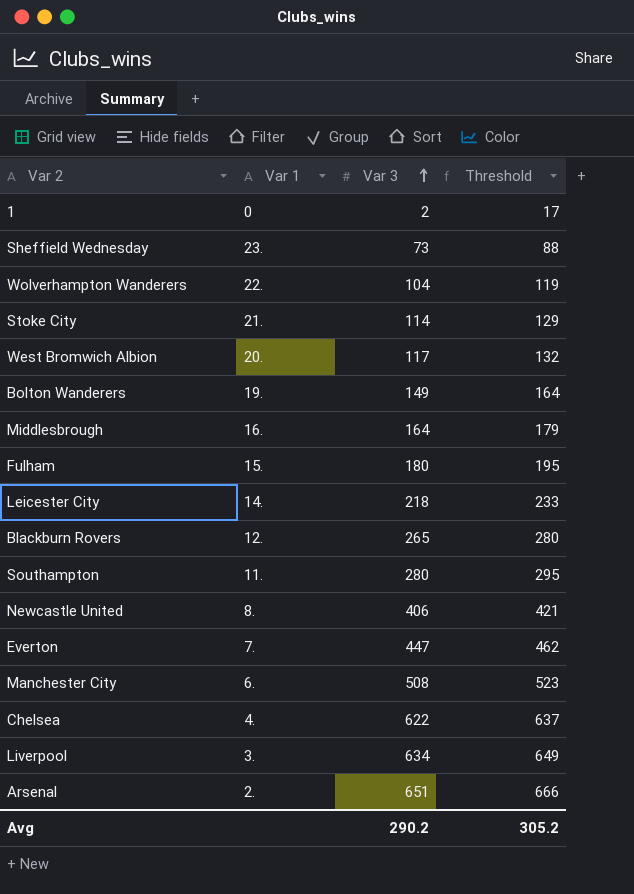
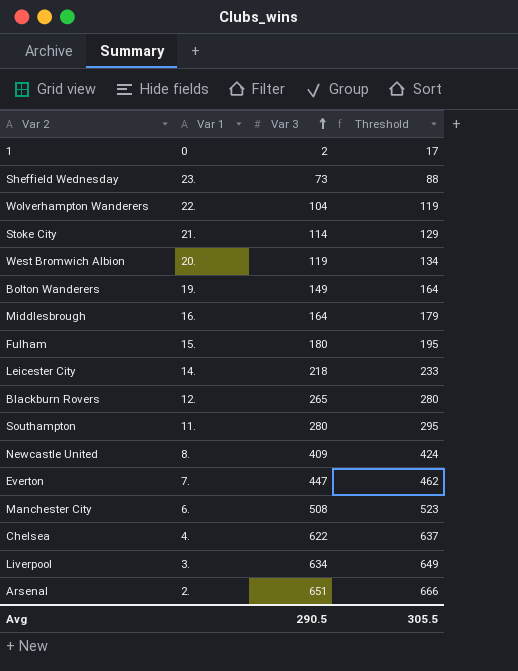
West Bromwich Albion | Var 3: 117 -> 119
West Bromwich Albion | Threshold: 132 -> 134
Newcastle United | Var 3: 406 -> 409
Newcastle United | Threshold: 421 -> 424
Avg | Var 3: 290.2 -> 290.5
Avg | Threshold: 305.2 -> 305.5

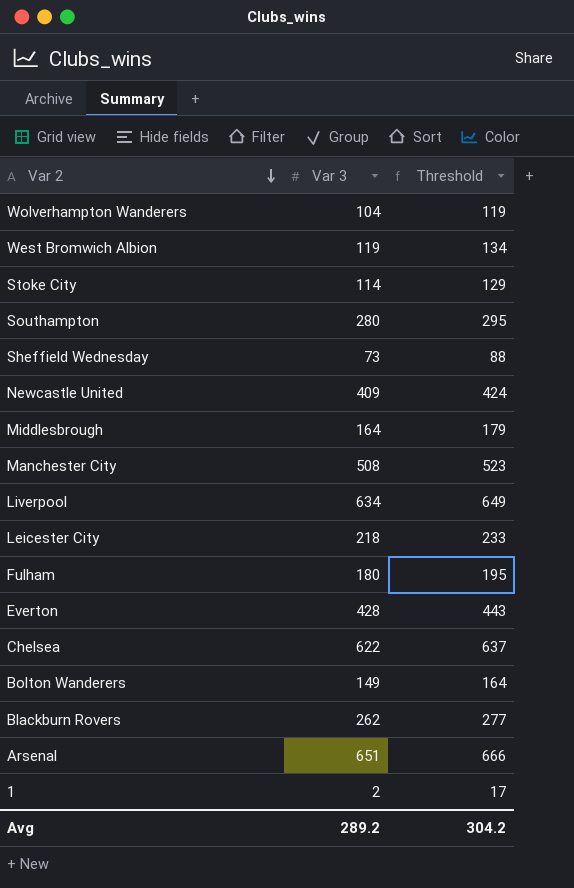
row order: Var 3 ascending -> Var 2 descending
column Var 1 | position: 2 -> none
Everton | Var 3: 447 -> 428
Everton | Threshold: 462 -> 443
Blackburn Rovers | Var 3: 265 -> 262
Blackburn Rovers | Threshold: 280 -> 277
Avg | Var 3: 290.5 -> 289.2
Avg | Threshold: 305.5 -> 304.2

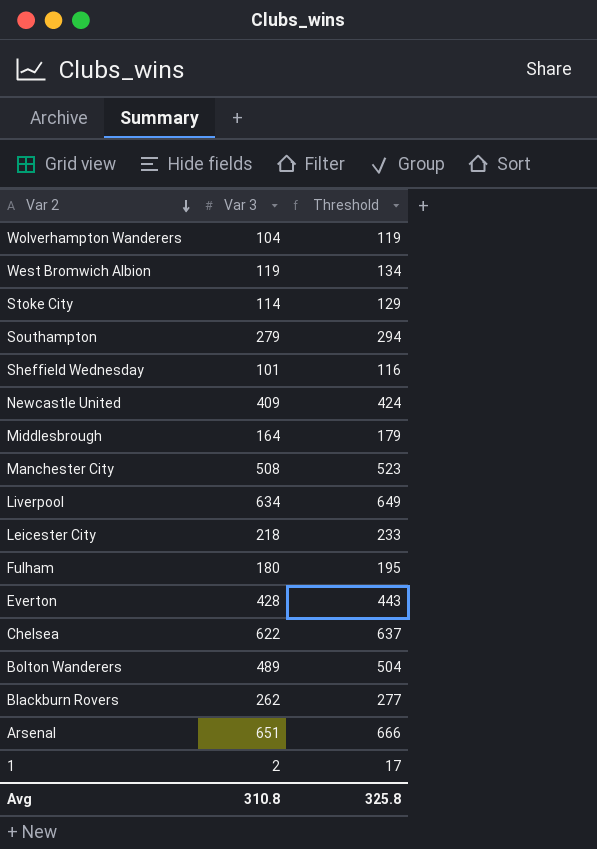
Southampton | Var 3: 280 -> 279
Southampton | Threshold: 295 -> 294
Sheffield Wednesday | Var 3: 73 -> 101
Sheffield Wednesday | Threshold: 88 -> 116
Bolton Wanderers | Var 3: 149 -> 489
Bolton Wanderers | Threshold: 164 -> 504
Avg | Var 3: 289.2 -> 310.8
Avg | Threshold: 304.2 -> 325.8

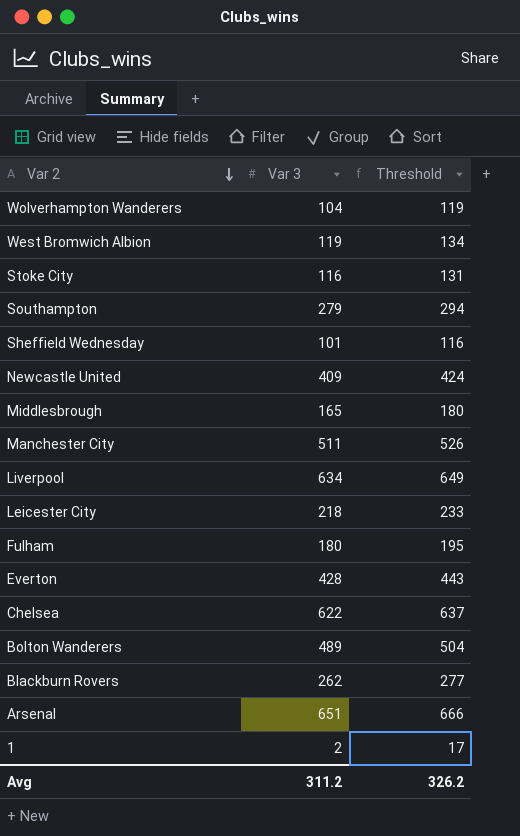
Stoke City | Var 3: 114 -> 116
Stoke City | Threshold: 129 -> 131
Middlesbrough | Var 3: 164 -> 165
Middlesbrough | Threshold: 179 -> 180
Manchester City | Var 3: 508 -> 511
Manchester City | Threshold: 523 -> 526
Avg | Var 3: 310.8 -> 311.2
Avg | Threshold: 325.8 -> 326.2

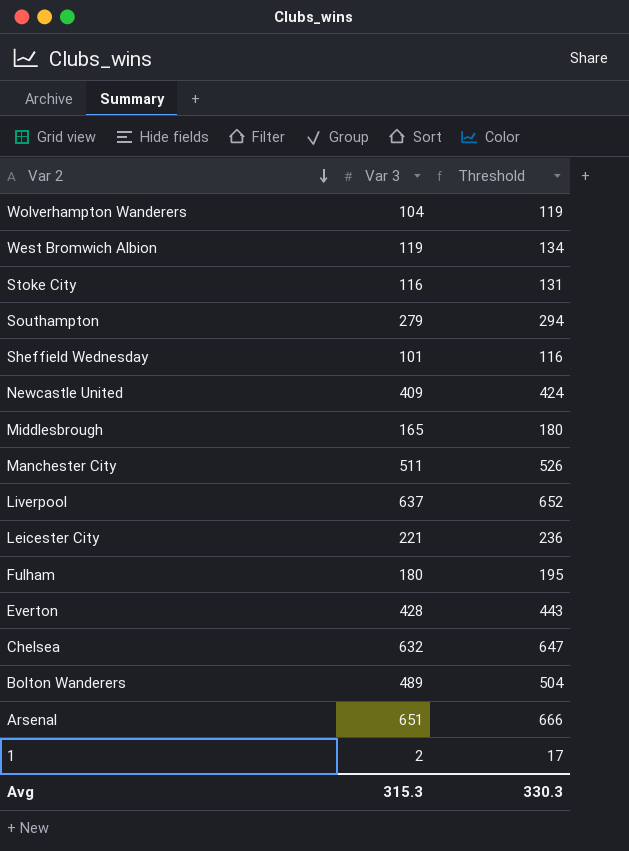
row Blackburn Rovers: 262 | 277 -> none
Liverpool | Var 3: 634 -> 637
Liverpool | Threshold: 649 -> 652
Leicester City | Var 3: 218 -> 221
Leicester City | Threshold: 233 -> 236
Chelsea | Var 3: 622 -> 632
Chelsea | Threshold: 637 -> 647
Avg | Var 3: 311.2 -> 315.3
Avg | Threshold: 326.2 -> 330.3

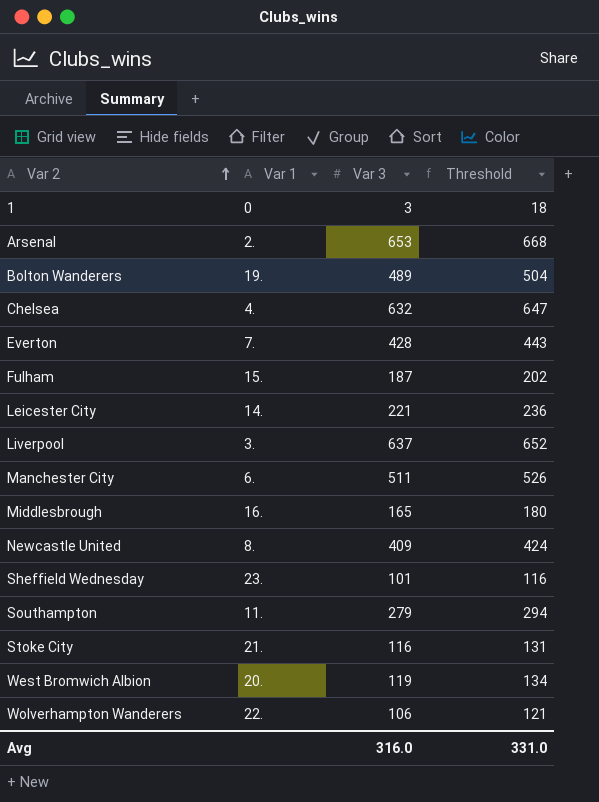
row order: Var 2 descending -> Var 2 ascending
column Var 1 | position: none -> 2
1 | Var 3: 2 -> 3
1 | Threshold: 17 -> 18
Arsenal | Var 3: 651 -> 653
Arsenal | Threshold: 666 -> 668
Fulham | Var 3: 180 -> 187
Fulham | Threshold: 195 -> 202
Wolverhampton Wanderers | Var 3: 104 -> 106
Wolverhampton Wanderers | Threshold: 119 -> 121
Avg | Var 3: 315.3 -> 316.0
Avg | Threshold: 330.3 -> 331.0

